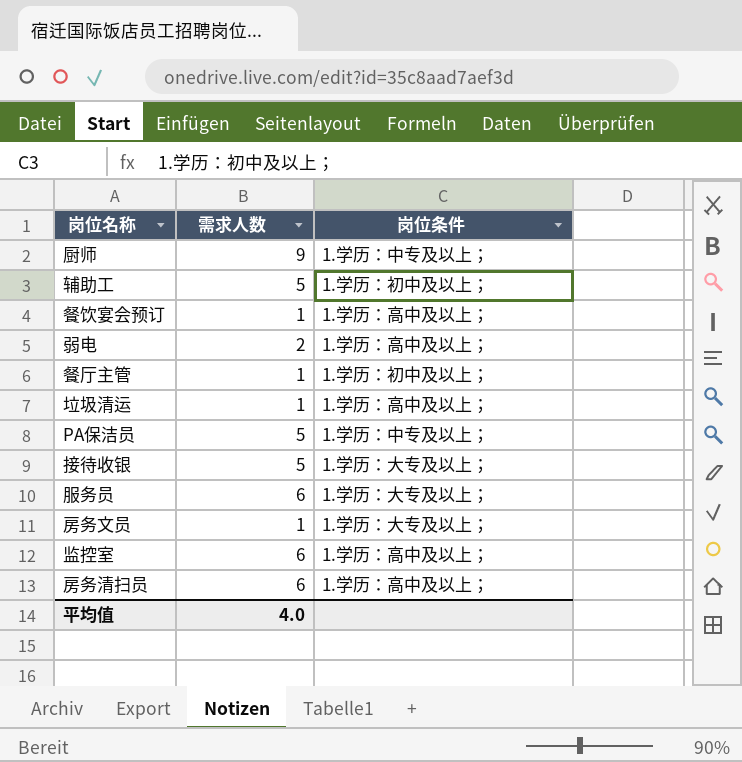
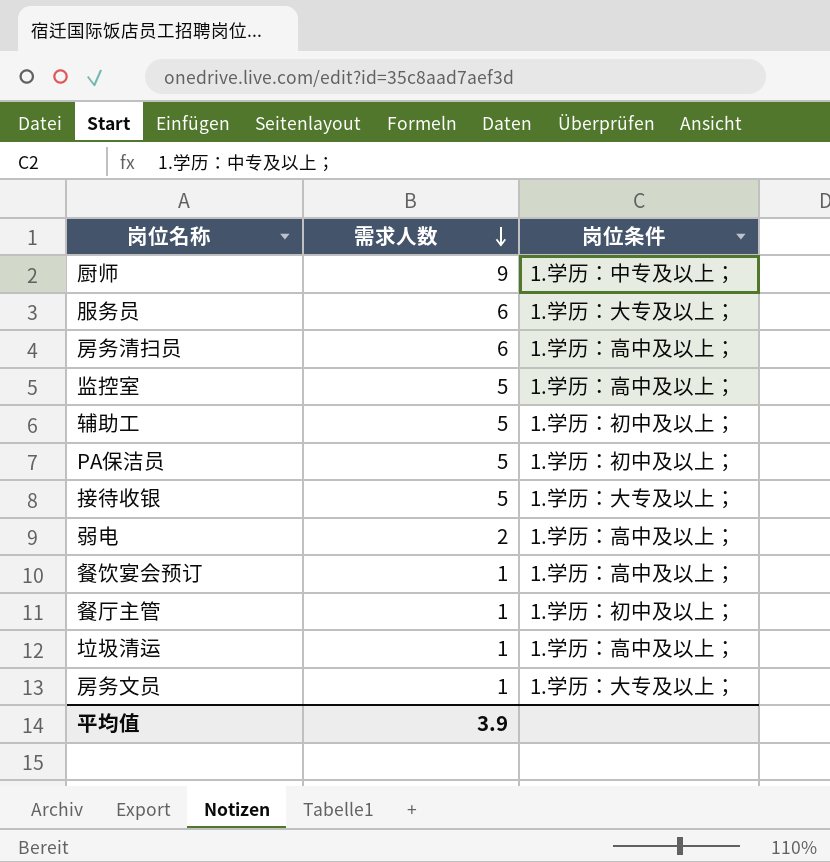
row order: none -> 需求人数 descending
监控室 | 需求人数: 6 -> 5
PA保洁员 | 岗位条件: 1.学历：中专及以上； -> 1.学历：初中及以上；
平均值 | 需求人数: 4.0 -> 3.9

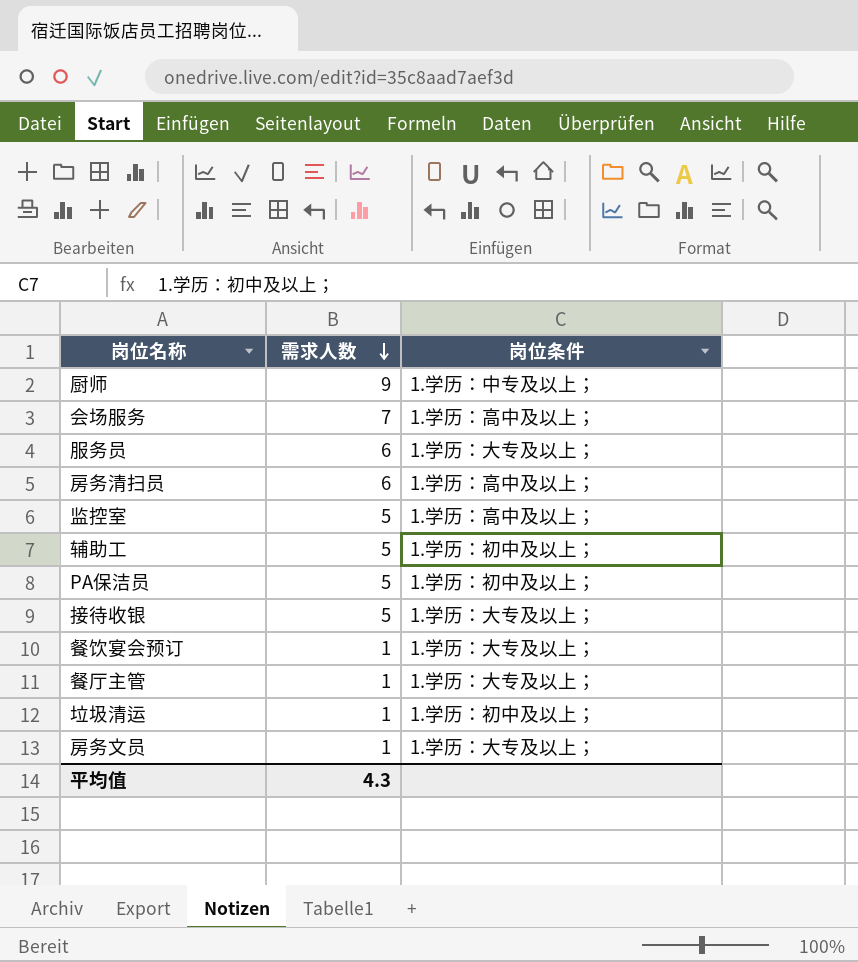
row 弱电: 2 | 1.学历：高中及以上； -> none
row 会场服务: none -> 7 | 1.学历：高中及以上；
餐饮宴会预订 | 岗位条件: 1.学历：高中及以上； -> 1.学历：大专及以上；
餐厅主管 | 岗位条件: 1.学历：初中及以上； -> 1.学历：大专及以上；
垃圾清运 | 岗位条件: 1.学历：高中及以上； -> 1.学历：初中及以上；
平均值 | 需求人数: 3.9 -> 4.3

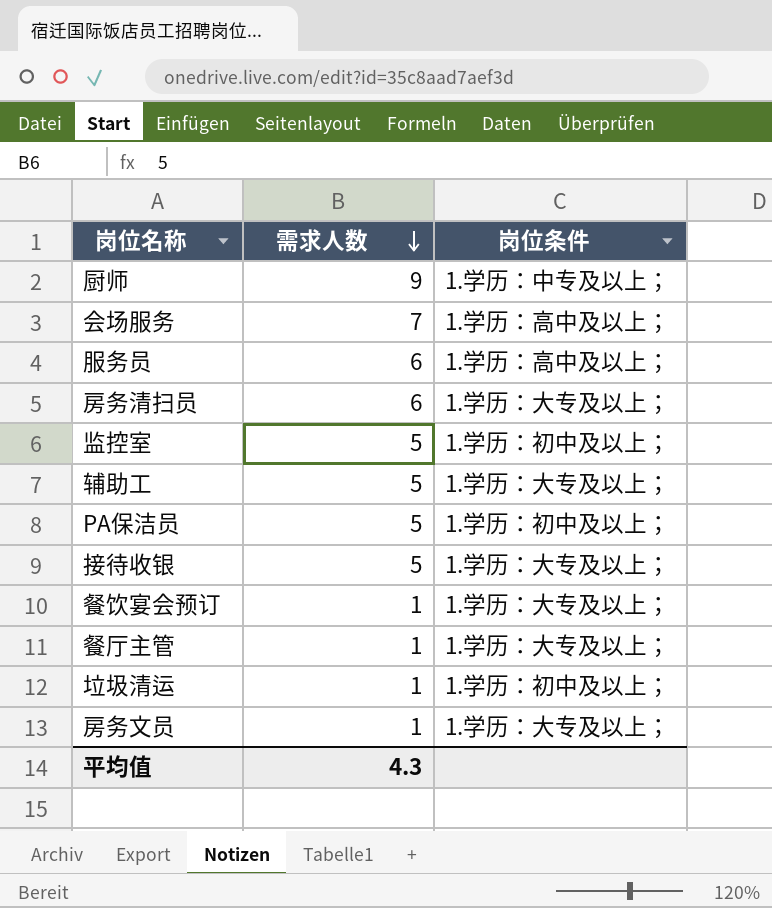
服务员 | 岗位条件: 1.学历：大专及以上； -> 1.学历：高中及以上；
房务清扫员 | 岗位条件: 1.学历：高中及以上； -> 1.学历：大专及以上；
监控室 | 岗位条件: 1.学历：高中及以上； -> 1.学历：初中及以上；
辅助工 | 岗位条件: 1.学历：初中及以上； -> 1.学历：大专及以上；

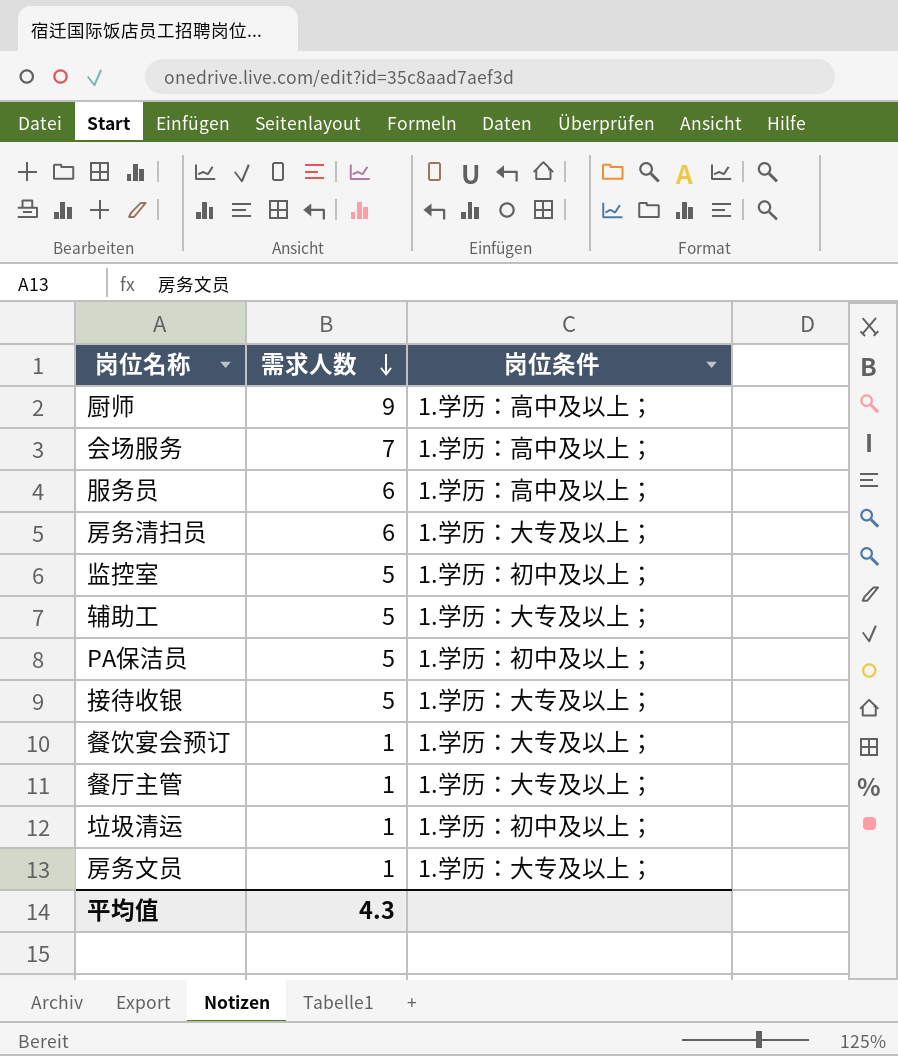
厨师 | 岗位条件: 1.学历：中专及以上； -> 1.学历：高中及以上；

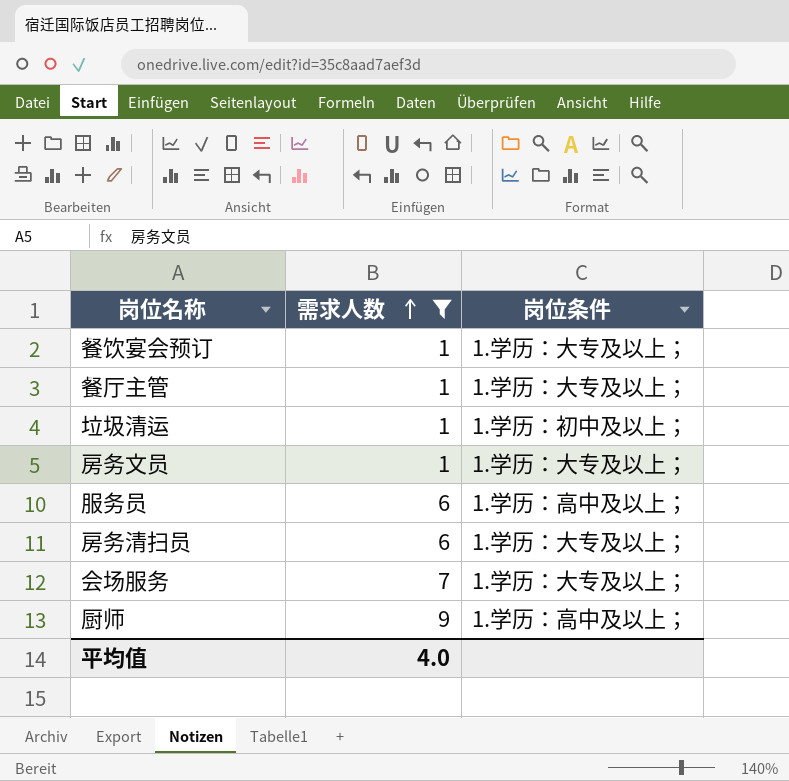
filter: none -> 需求人数 != 5
row order: 需求人数 descending -> 需求人数 ascending
会场服务 | 岗位条件: 1.学历：高中及以上； -> 1.学历：大专及以上；
平均值 | 需求人数: 4.3 -> 4.0

